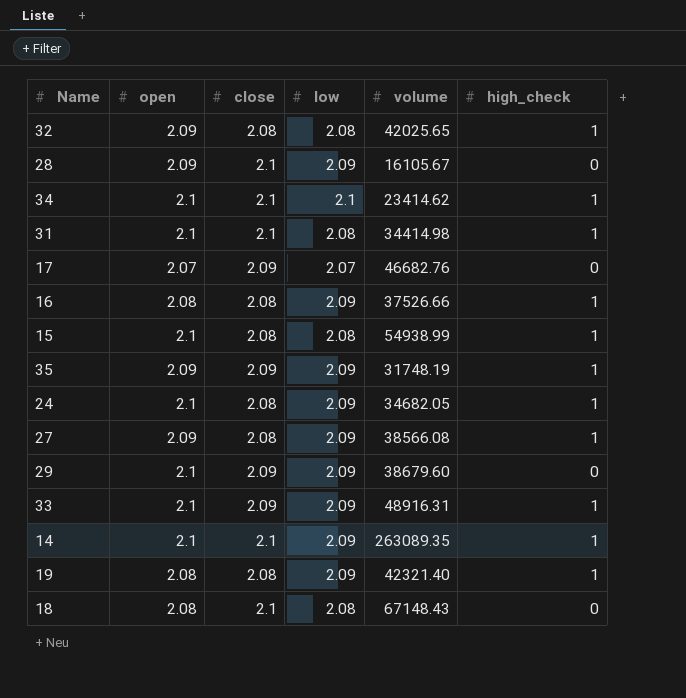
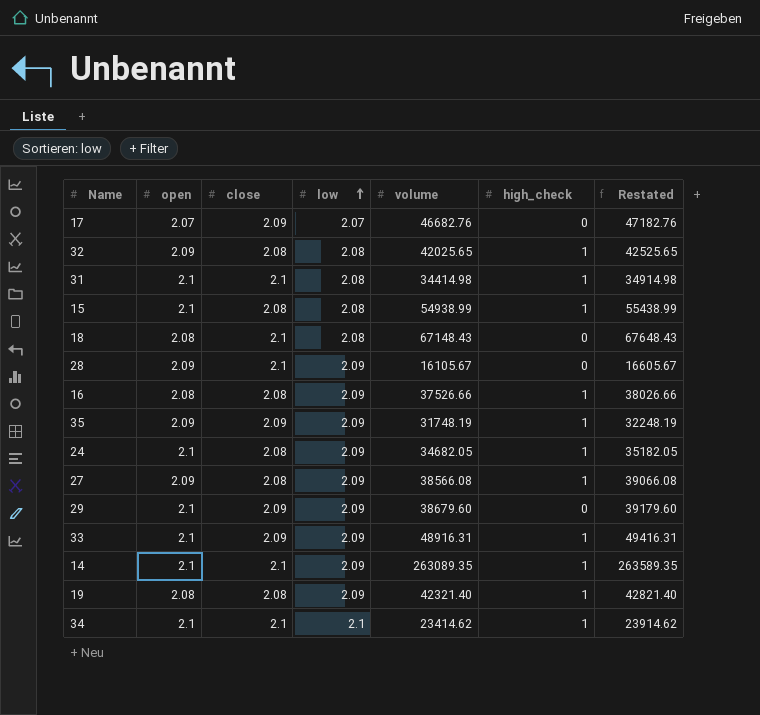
row order: none -> low ascending
column Restated | formula: none -> [volume] + 500

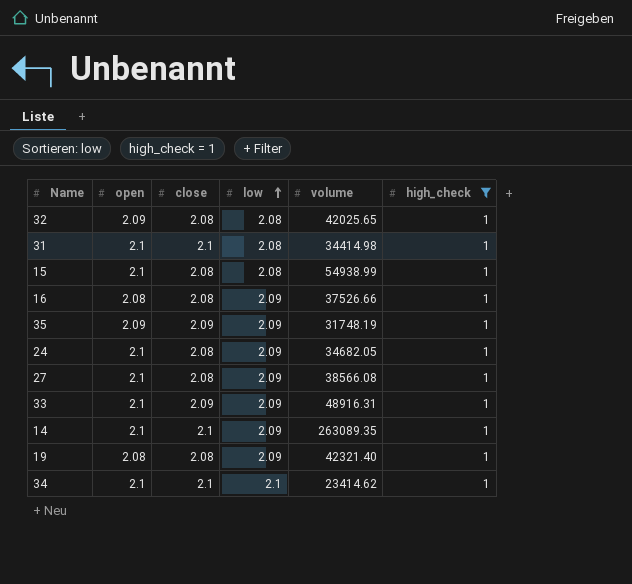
filter: none -> high_check = 1
column Restated | formula: [volume] + 500 -> none
27 | open: 2.09 -> 2.1

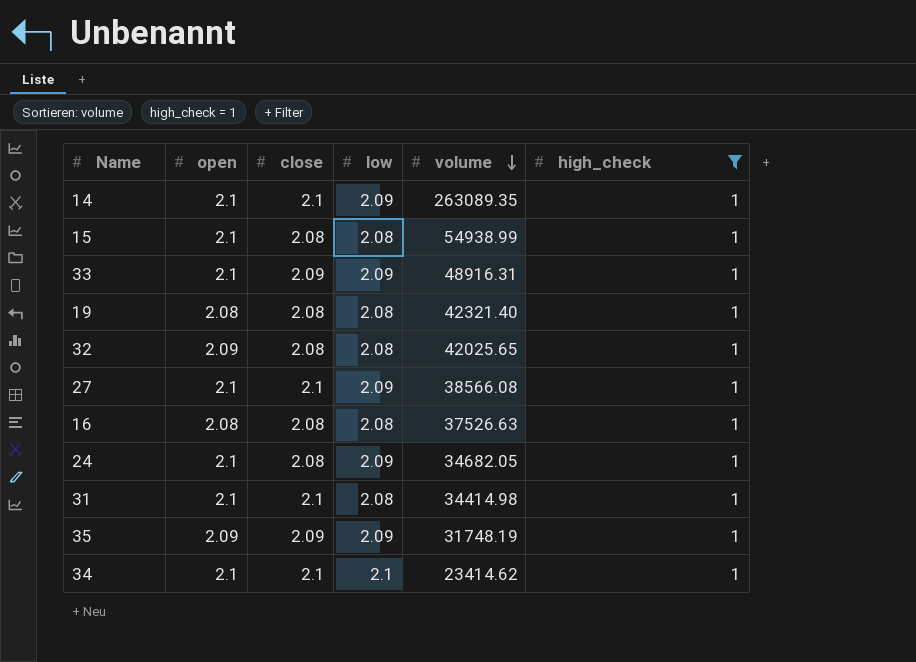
row order: low ascending -> volume descending
19 | low: 2.09 -> 2.08
27 | close: 2.08 -> 2.1
16 | low: 2.09 -> 2.08
16 | volume: 37526.66 -> 37526.63

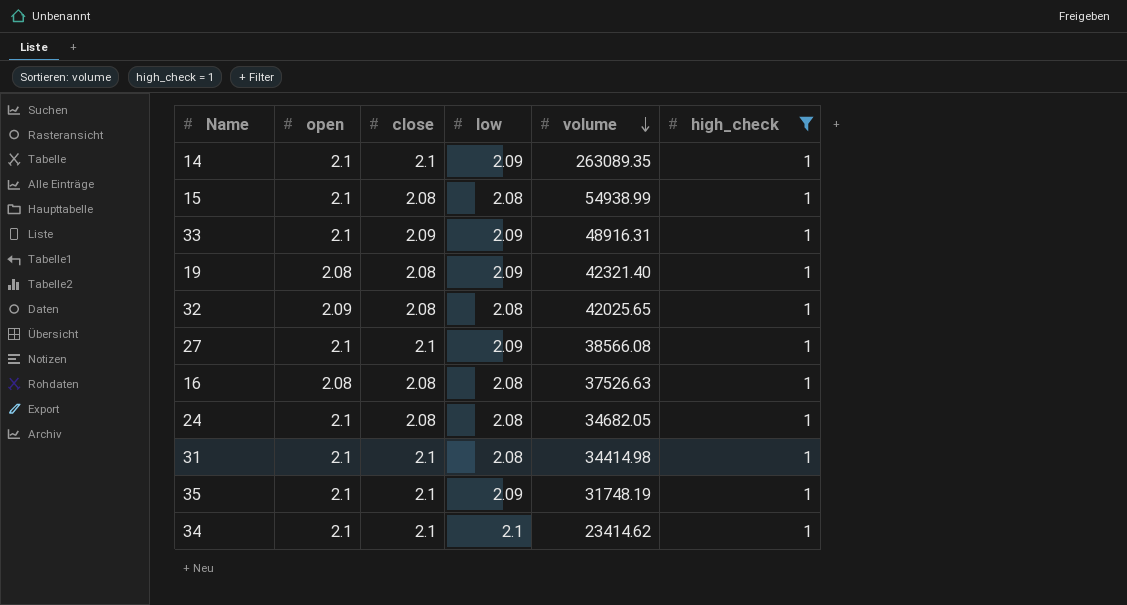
19 | low: 2.08 -> 2.09
24 | low: 2.09 -> 2.08
35 | open: 2.09 -> 2.1
35 | close: 2.09 -> 2.1

